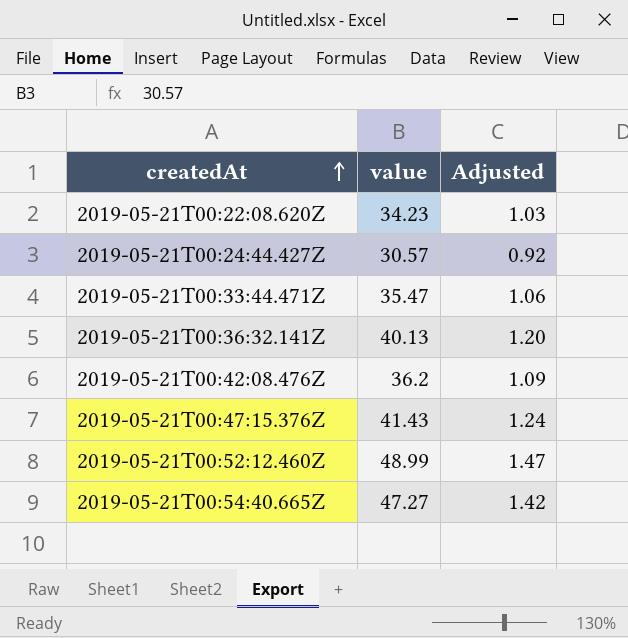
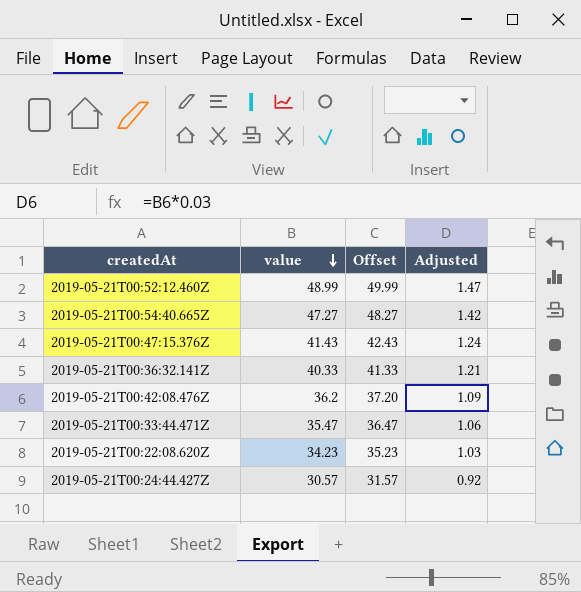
row order: createdAt ascending -> value descending
column Offset | formula: none -> [value] + 1
2019-05-21T00:36:32.141Z | value: 40.13 -> 40.33
2019-05-21T00:36:32.141Z | Adjusted: 1.20 -> 1.21

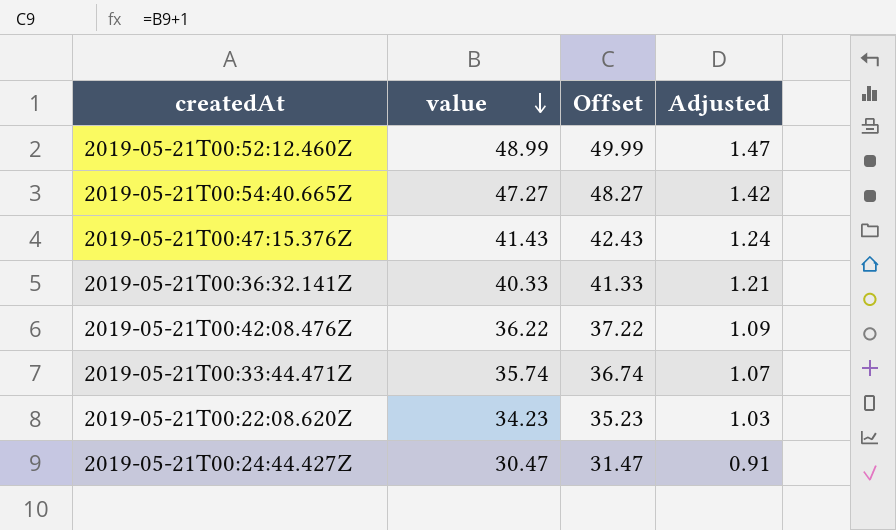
2019-05-21T00:42:08.476Z | value: 36.2 -> 36.22
2019-05-21T00:42:08.476Z | Offset: 37.20 -> 37.22
2019-05-21T00:33:44.471Z | value: 35.47 -> 35.74
2019-05-21T00:33:44.471Z | Offset: 36.47 -> 36.74
2019-05-21T00:33:44.471Z | Adjusted: 1.06 -> 1.07
2019-05-21T00:24:44.427Z | value: 30.57 -> 30.47
2019-05-21T00:24:44.427Z | Offset: 31.57 -> 31.47
2019-05-21T00:24:44.427Z | Adjusted: 0.92 -> 0.91

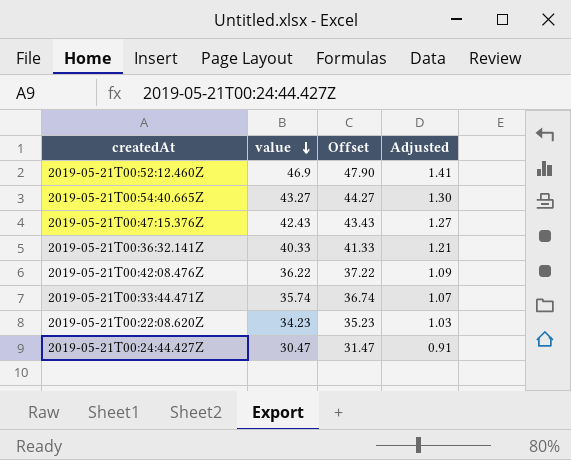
2019-05-21T00:52:12.460Z | value: 48.99 -> 46.9
2019-05-21T00:52:12.460Z | Offset: 49.99 -> 47.90
2019-05-21T00:52:12.460Z | Adjusted: 1.47 -> 1.41
2019-05-21T00:54:40.665Z | value: 47.27 -> 43.27
2019-05-21T00:54:40.665Z | Offset: 48.27 -> 44.27
2019-05-21T00:54:40.665Z | Adjusted: 1.42 -> 1.30
2019-05-21T00:47:15.376Z | value: 41.43 -> 42.43
2019-05-21T00:47:15.376Z | Offset: 42.43 -> 43.43
2019-05-21T00:47:15.376Z | Adjusted: 1.24 -> 1.27

